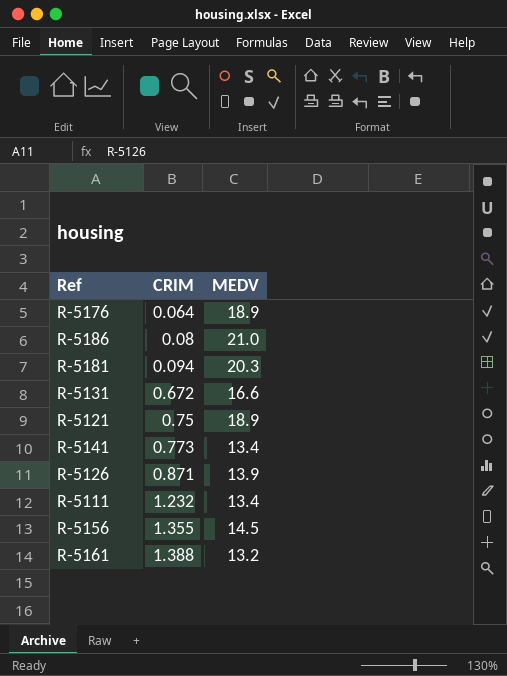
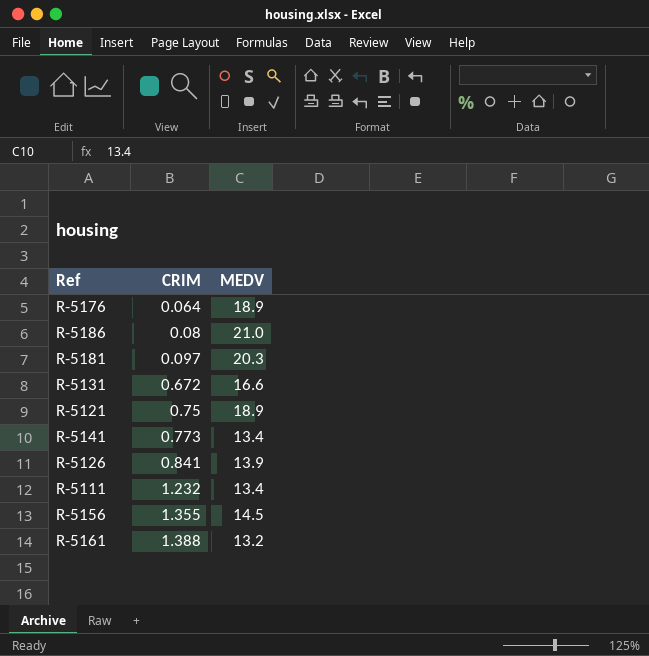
R-5181 | CRIM: 0.094 -> 0.097
R-5126 | CRIM: 0.871 -> 0.841

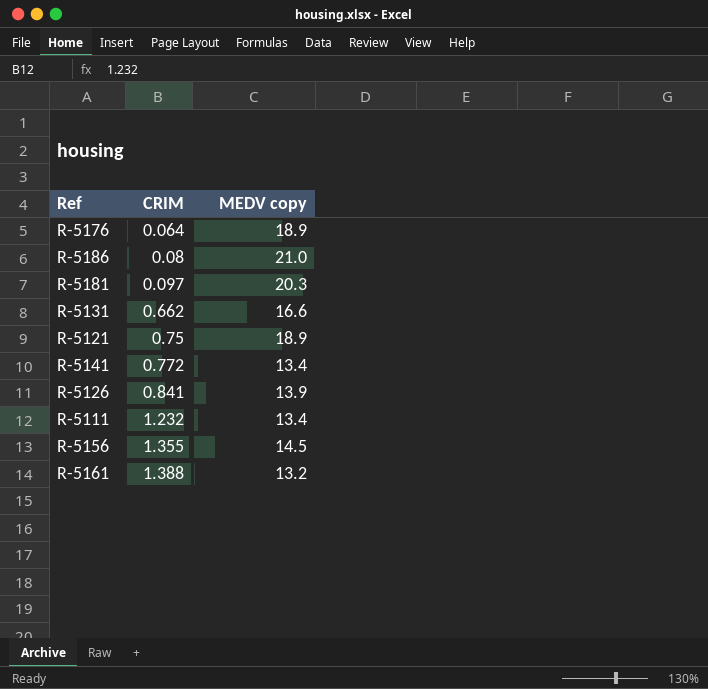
column name: MEDV -> MEDV copy
R-5131 | CRIM: 0.672 -> 0.662
R-5141 | CRIM: 0.773 -> 0.772

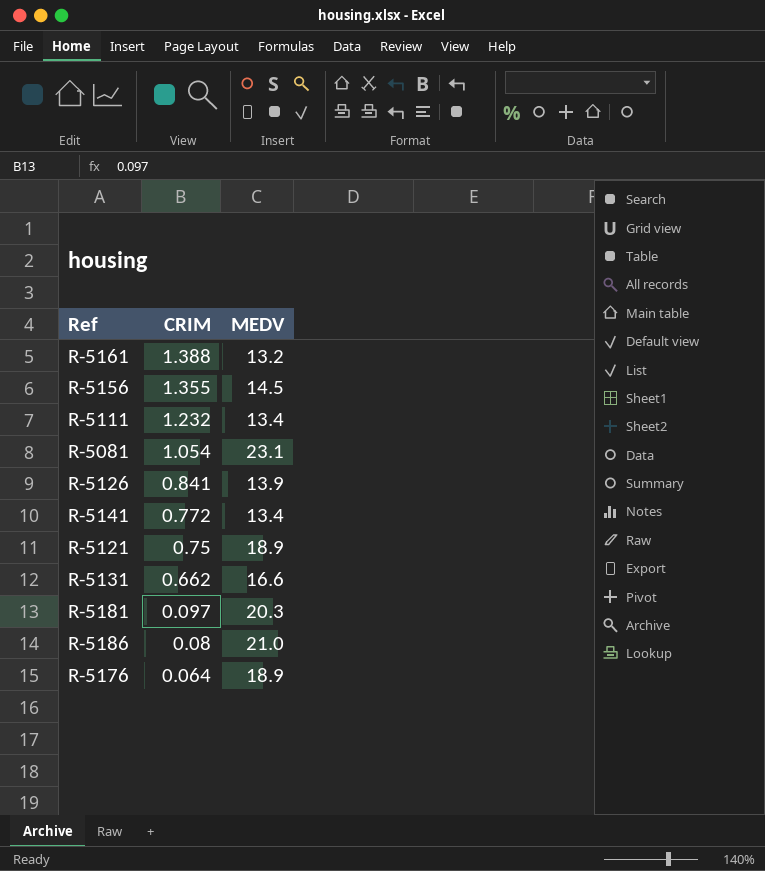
row order: CRIM ascending -> CRIM descending
column name: MEDV copy -> MEDV
row R-5081: none -> 1.054 | 23.1

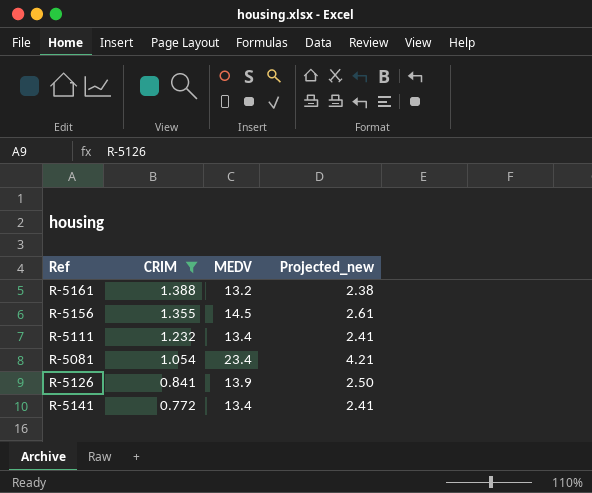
filter: none -> CRIM >= 0.772
column Projected_new | formula: none -> [MEDV] * 0.18
R-5081 | MEDV: 23.1 -> 23.4

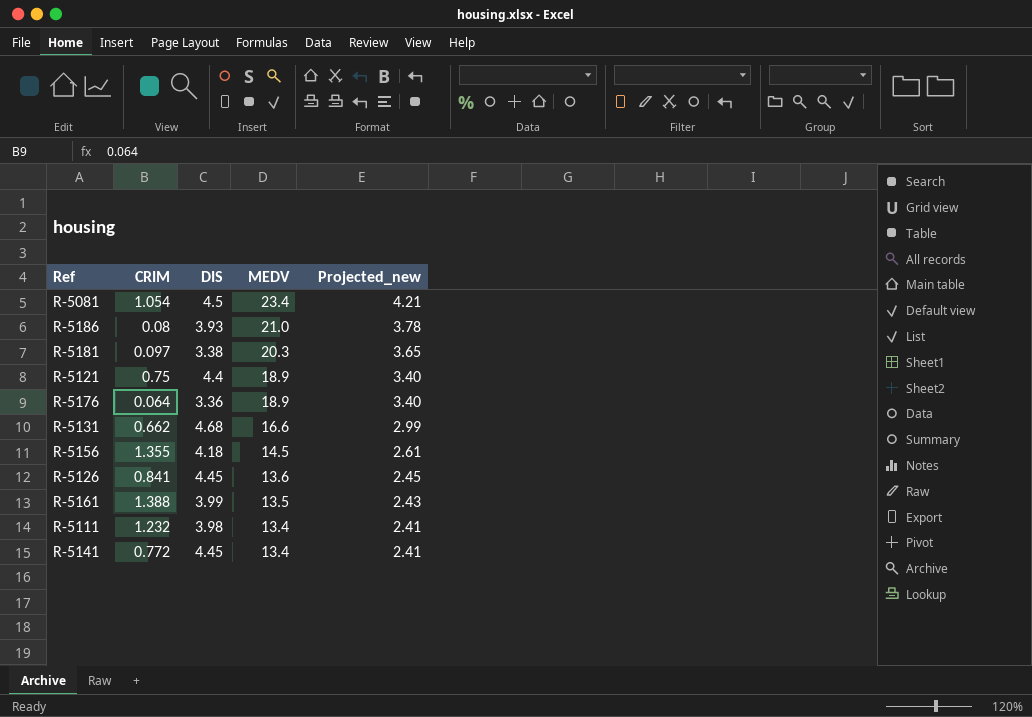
filter: CRIM >= 0.772 -> none
row order: CRIM descending -> MEDV descending
column DIS | position: none -> 3
R-5126 | MEDV: 13.9 -> 13.6
R-5126 | Projected_new: 2.50 -> 2.45
R-5161 | MEDV: 13.2 -> 13.5
R-5161 | Projected_new: 2.38 -> 2.43

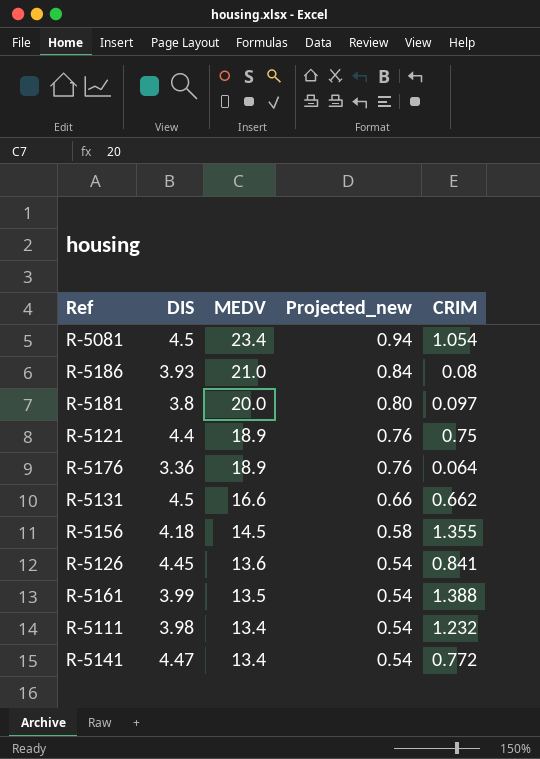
column Projected_new | formula: [MEDV] * 0.18 -> [MEDV] * 0.04
column CRIM | position: 2 -> 5
R-5181 | DIS: 3.38 -> 3.8
R-5181 | MEDV: 20.3 -> 20.0
R-5131 | DIS: 4.68 -> 4.5
R-5141 | DIS: 4.45 -> 4.47

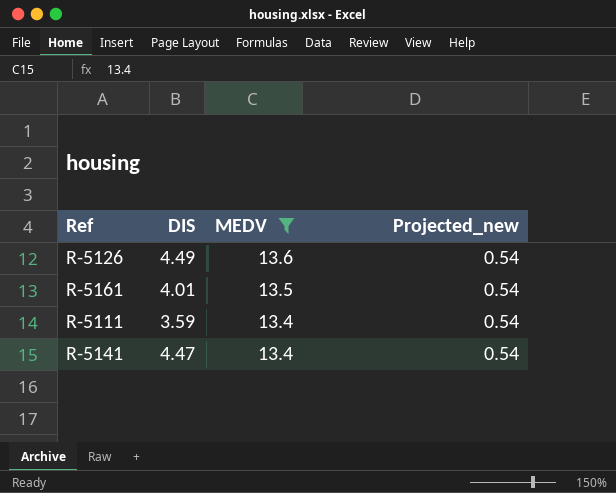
filter: none -> MEDV <= 13.6
column CRIM | position: 5 -> none
R-5126 | DIS: 4.45 -> 4.49
R-5161 | DIS: 3.99 -> 4.01
R-5111 | DIS: 3.98 -> 3.59

